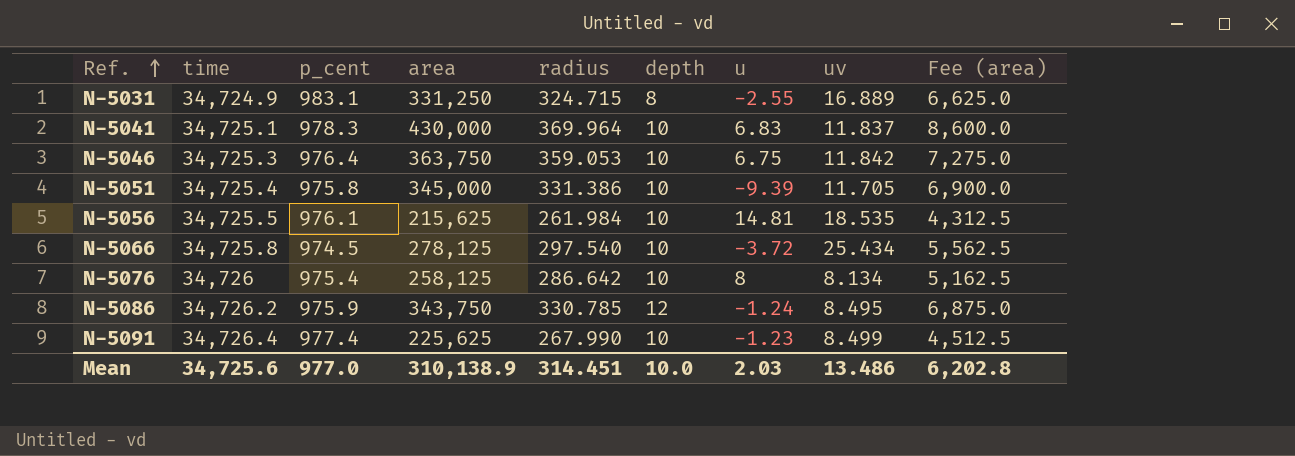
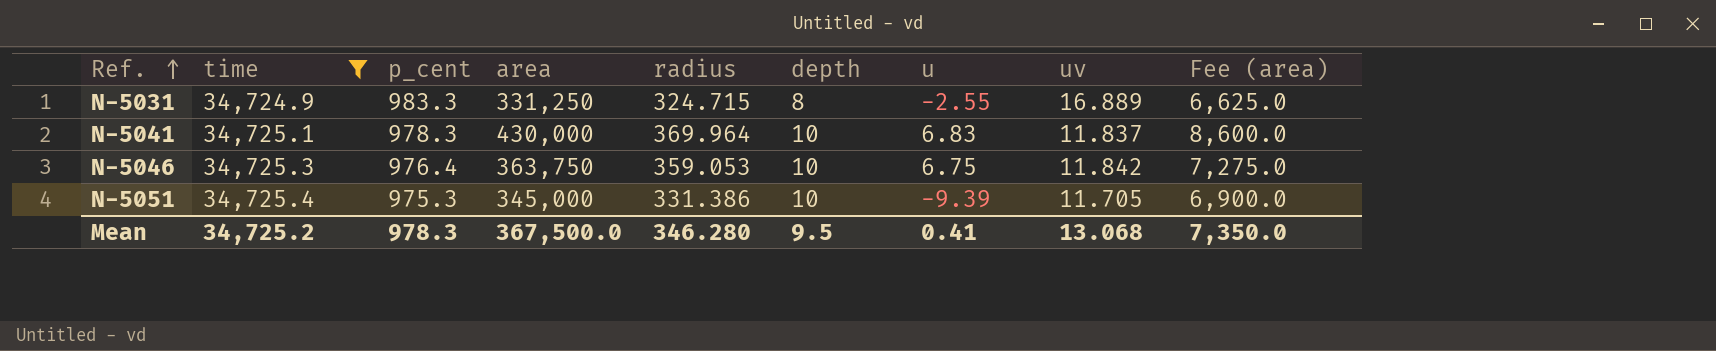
filter: none -> time <= 34,725.4
N-5031 | p_cent: 983.1 -> 983.3
N-5051 | p_cent: 975.8 -> 975.3
Mean | time: 34,725.6 -> 34,725.2
Mean | p_cent: 977.0 -> 978.3
Mean | area: 310,138.9 -> 367,500.0
Mean | radius: 314.451 -> 346.280
Mean | depth: 10.0 -> 9.5
Mean | u: 2.03 -> 0.41
Mean | uv: 13.486 -> 13.068
Mean | Fee (area): 6,202.8 -> 7,350.0

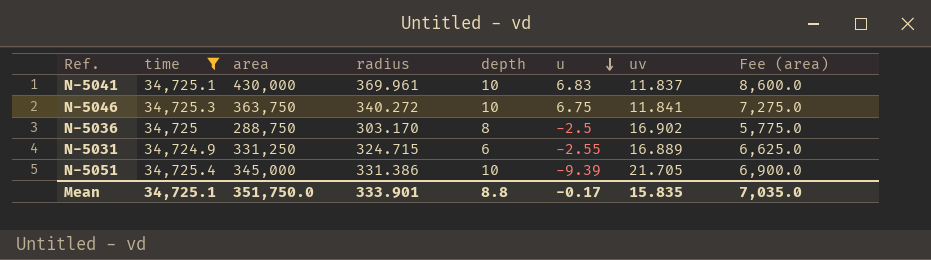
row order: Ref. ascending -> u descending
column p_cent | position: 3 -> none
N-5041 | radius: 369.964 -> 369.961
N-5046 | radius: 359.053 -> 340.272
N-5046 | uv: 11.842 -> 11.841
row N-5036: none -> 34,725 | 288,750 | 303.170 | 8 | -2.5 | 16.902 | 5,775.0
N-5031 | depth: 8 -> 6
N-5051 | uv: 11.705 -> 21.705
Mean | time: 34,725.2 -> 34,725.1
Mean | area: 367,500.0 -> 351,750.0
Mean | radius: 346.280 -> 333.901
Mean | depth: 9.5 -> 8.8
Mean | u: 0.41 -> -0.17
Mean | uv: 13.068 -> 15.835
Mean | Fee (area): 7,350.0 -> 7,035.0

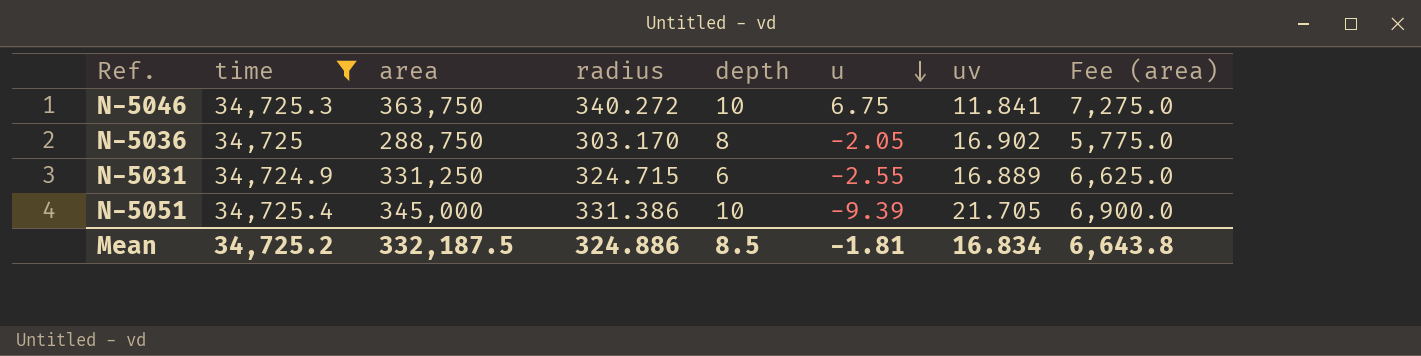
row N-5041: 34,725.1 | 430,000 | 369.961 | 10 | 6.83 | 11.837 | 8,600.0 -> none
N-5036 | u: -2.5 -> -2.05
Mean | time: 34,725.1 -> 34,725.2
Mean | area: 351,750.0 -> 332,187.5
Mean | radius: 333.901 -> 324.886
Mean | depth: 8.8 -> 8.5
Mean | u: -0.17 -> -1.81
Mean | uv: 15.835 -> 16.834
Mean | Fee (area): 7,035.0 -> 6,643.8

